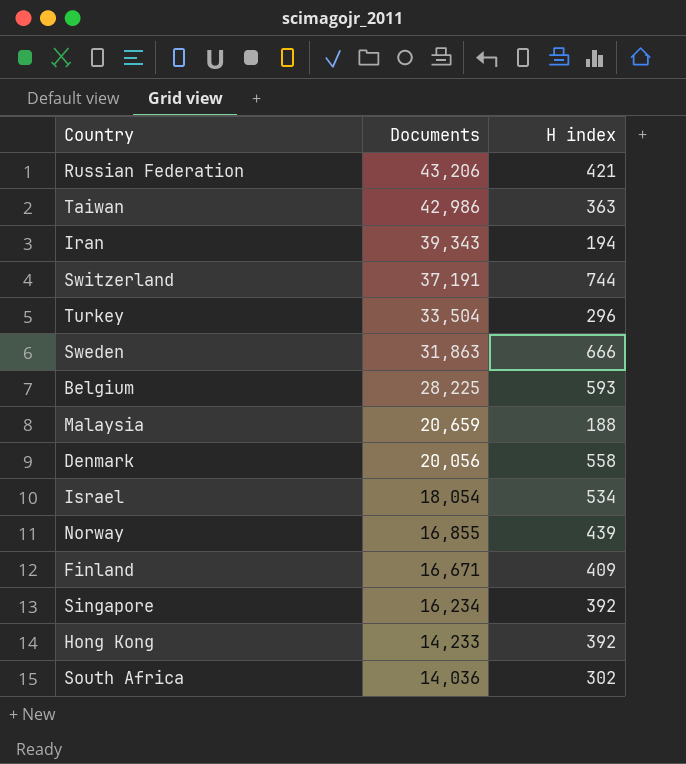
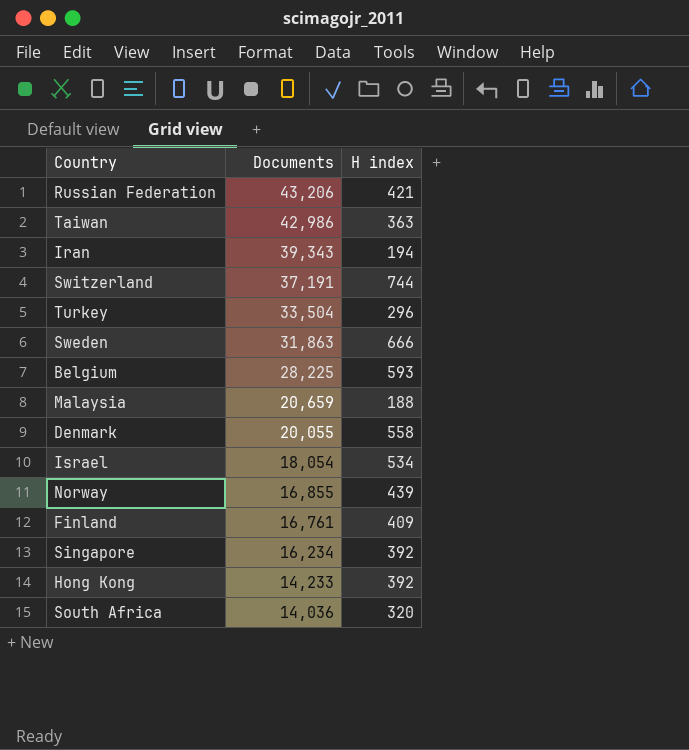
Denmark | Documents: 20,056 -> 20,055
Finland | Documents: 16,671 -> 16,761
South Africa | H index: 302 -> 320

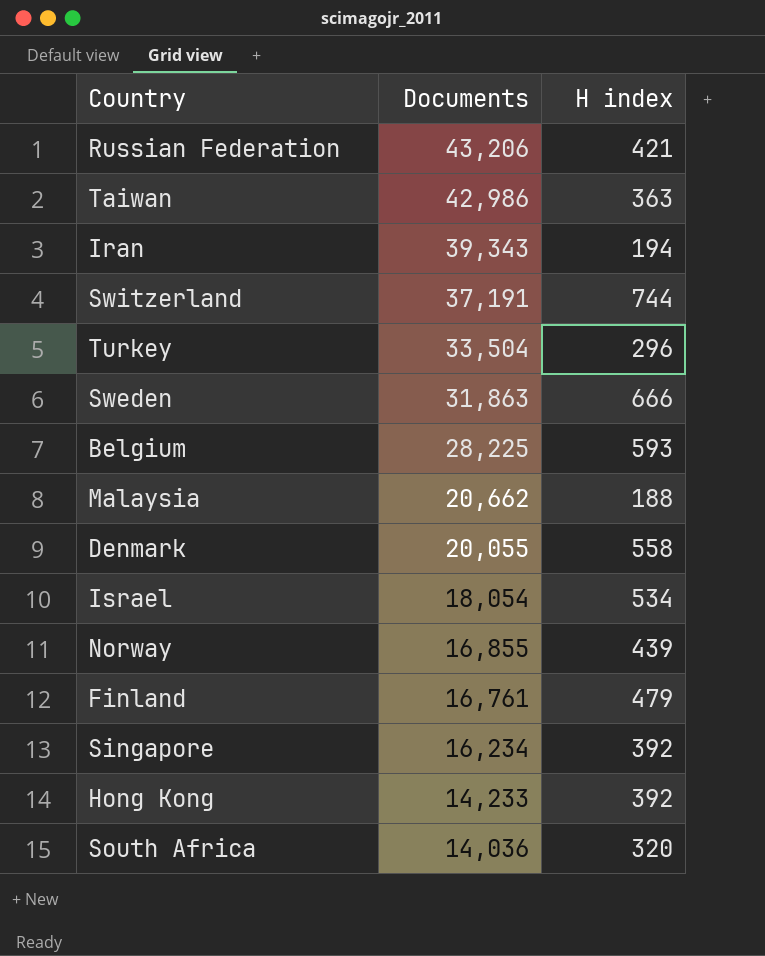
Malaysia | Documents: 20,659 -> 20,662
Finland | H index: 409 -> 479

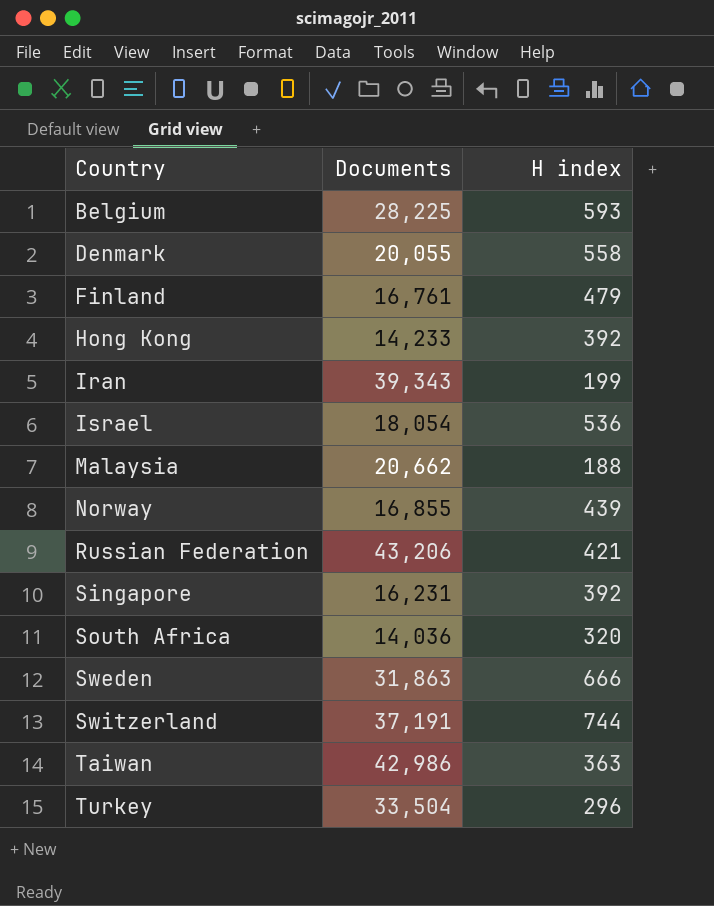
row order: Documents descending -> Country ascending
Iran | H index: 194 -> 199
Israel | H index: 534 -> 536
Singapore | Documents: 16,234 -> 16,231

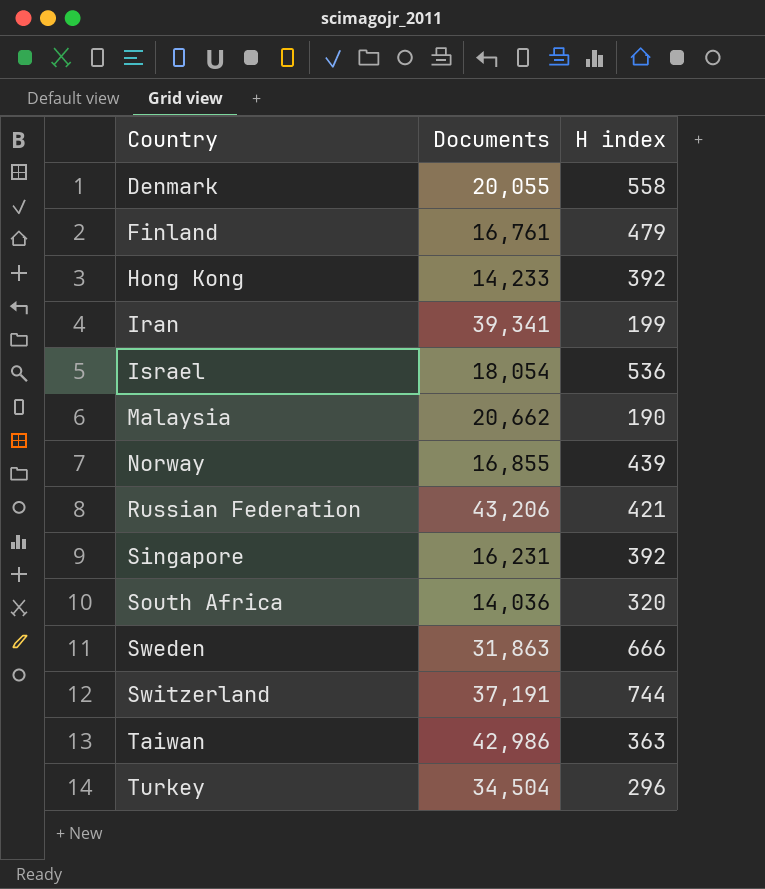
row Belgium: 28,225 | 593 -> none
Iran | Documents: 39,343 -> 39,341
Malaysia | H index: 188 -> 190
Turkey | Documents: 33,504 -> 34,504

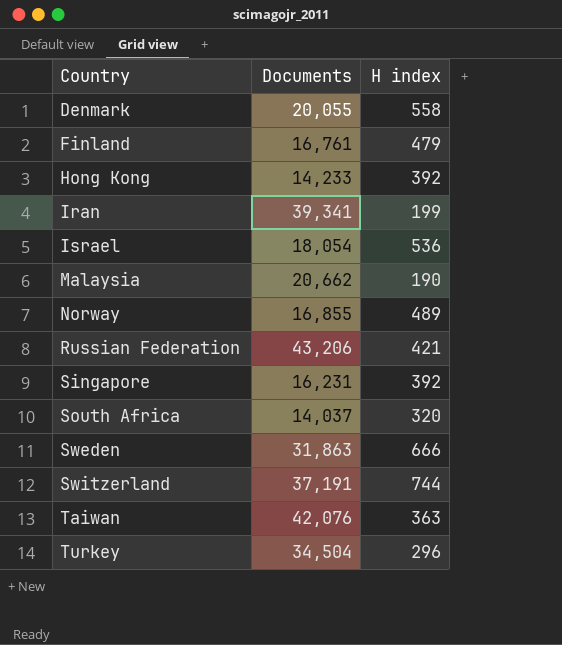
Norway | H index: 439 -> 489
South Africa | Documents: 14,036 -> 14,037
Taiwan | Documents: 42,986 -> 42,076

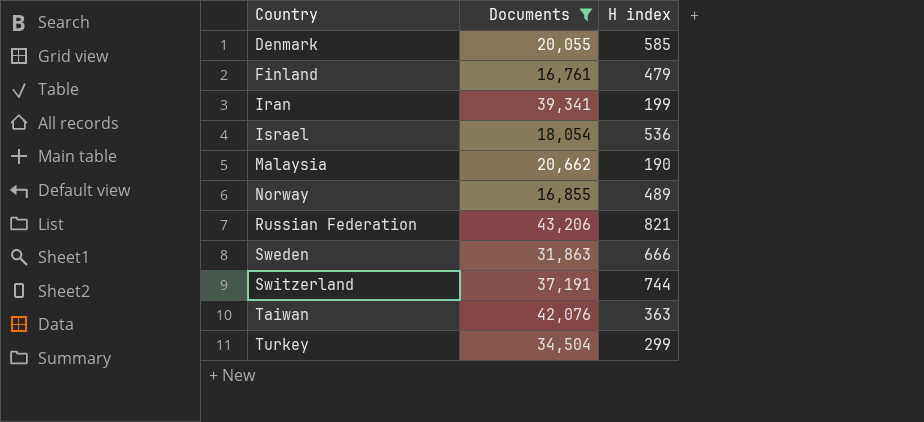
filter: none -> Documents >= 16,761
Denmark | H index: 558 -> 585
Russian Federation | H index: 421 -> 821
Turkey | H index: 296 -> 299

